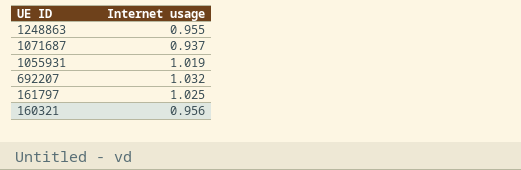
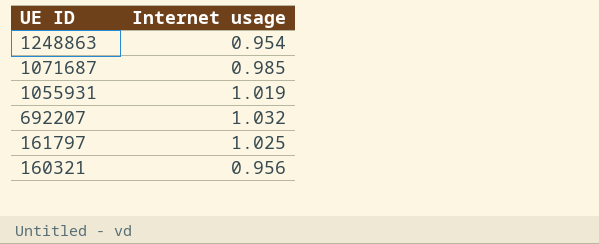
1248863 | Internet usage: 0.955 -> 0.954
1071687 | Internet usage: 0.937 -> 0.985

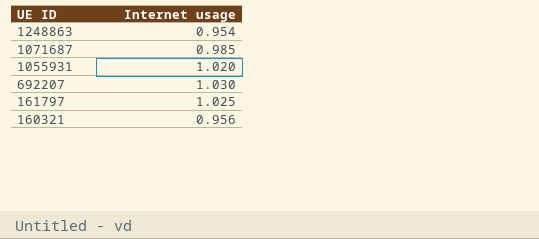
1055931 | Internet usage: 1.019 -> 1.020
692207 | Internet usage: 1.032 -> 1.030

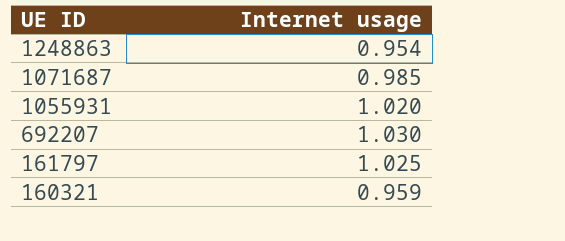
160321 | Internet usage: 0.956 -> 0.959

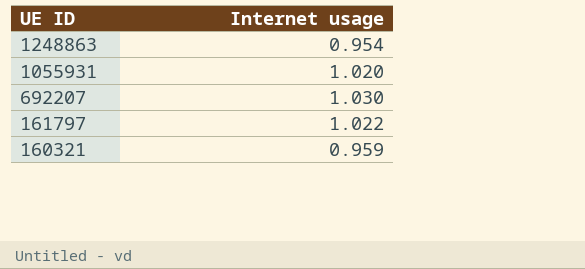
row 1071687: 0.985 -> none
161797 | Internet usage: 1.025 -> 1.022

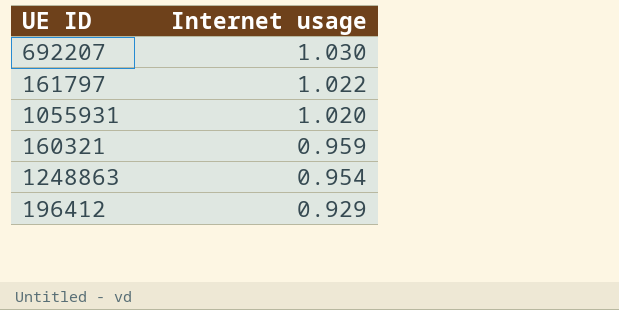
row order: UE ID descending -> Internet usage descending
row 196412: none -> 0.929

